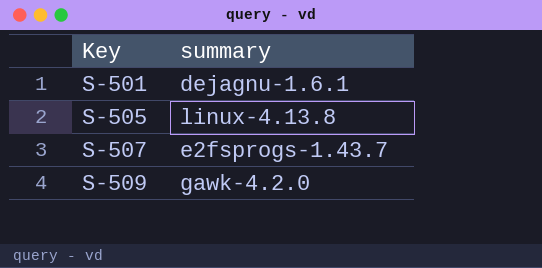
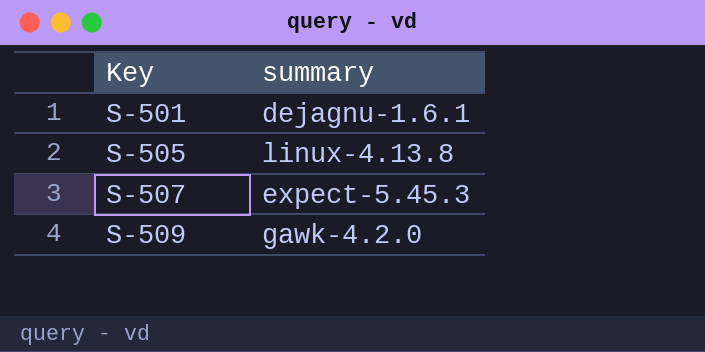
S-507 | summary: e2fsprogs-1.43.7 -> expect-5.45.3

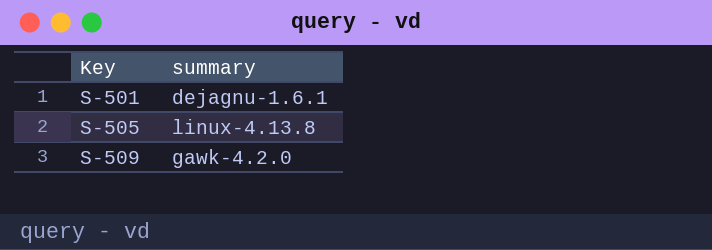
row S-507: expect-5.45.3 -> none

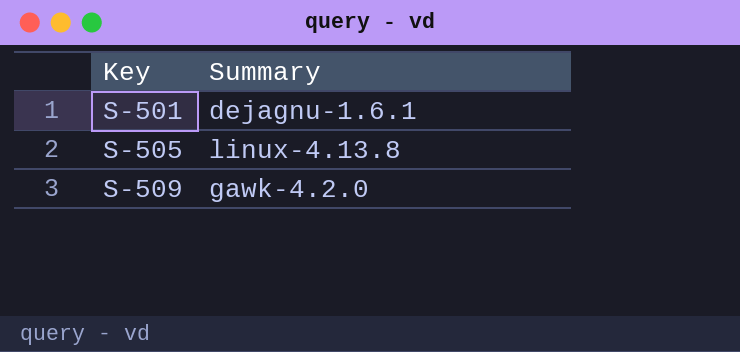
column name: summary -> Summary

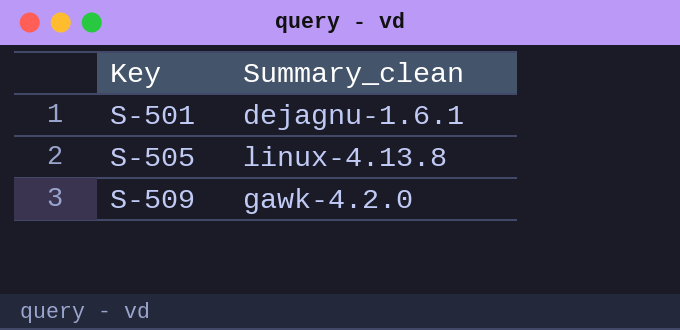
column name: Summary -> Summary_clean

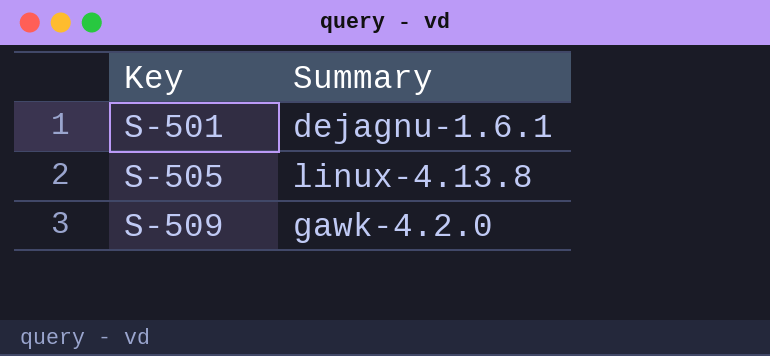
column name: Summary_clean -> Summary

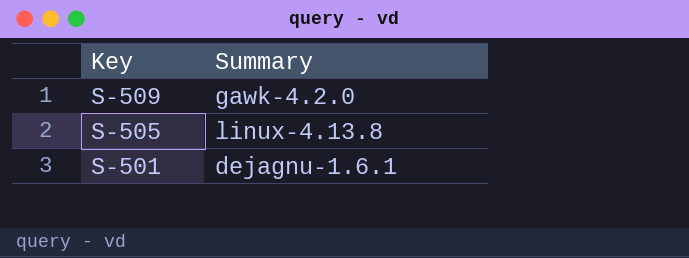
row order: Key ascending -> Key descending

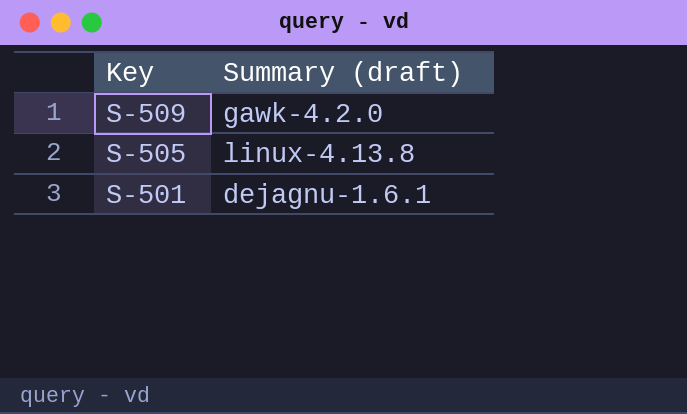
column name: Summary -> Summary (draft)

